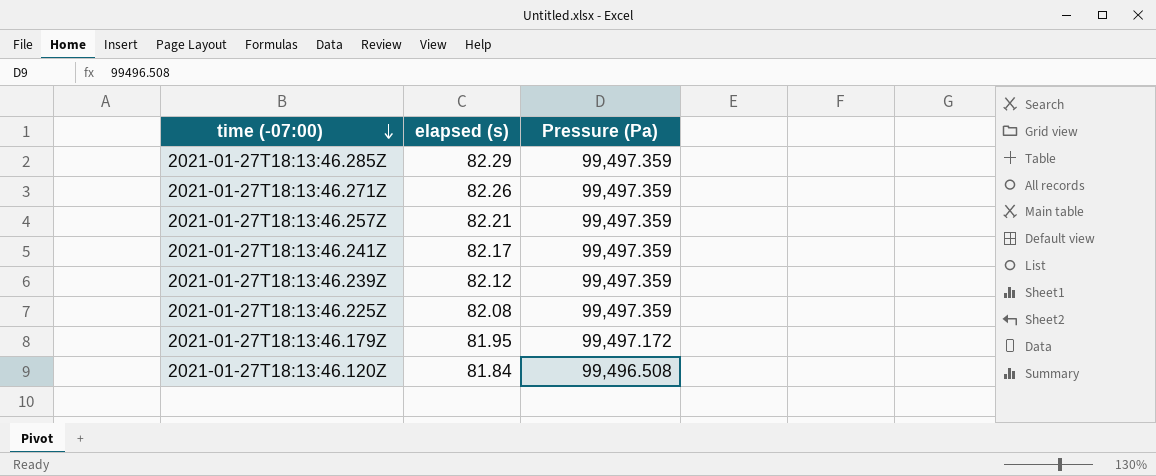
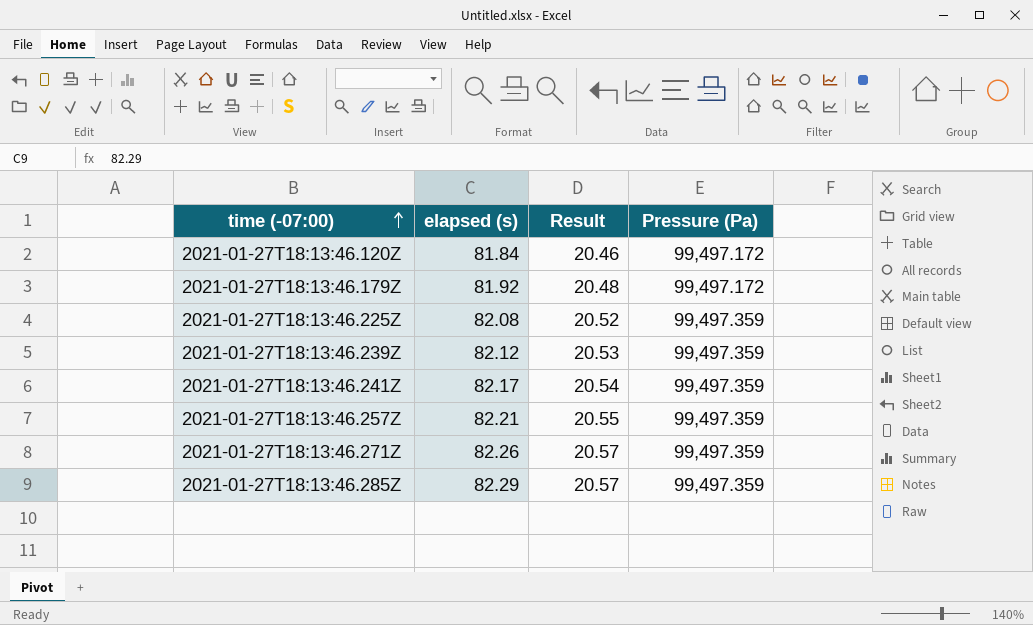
row order: time (-07:00) descending -> time (-07:00) ascending
column Result | formula: none -> [elapsed (s)] * 0.25
2021-01-27T18:13:46.120Z | Pressure (Pa): 99,496.508 -> 99,497.172
2021-01-27T18:13:46.179Z | elapsed (s): 81.95 -> 81.92

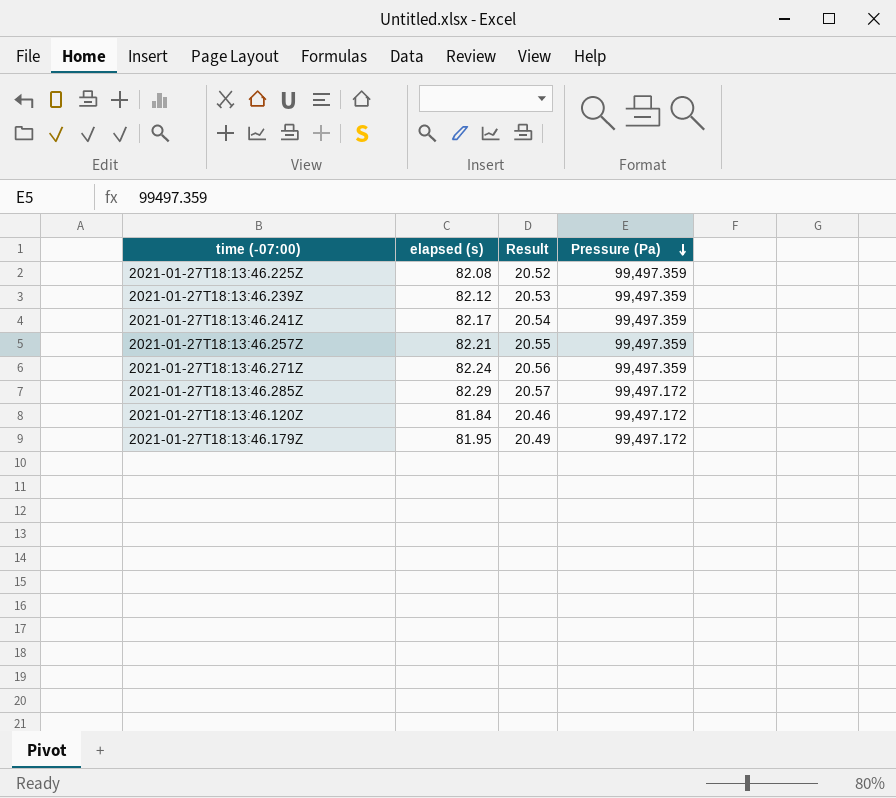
row order: time (-07:00) ascending -> Pressure (Pa) descending
2021-01-27T18:13:46.271Z | elapsed (s): 82.26 -> 82.24
2021-01-27T18:13:46.271Z | Result: 20.57 -> 20.56
2021-01-27T18:13:46.285Z | Pressure (Pa): 99,497.359 -> 99,497.172
2021-01-27T18:13:46.179Z | elapsed (s): 81.92 -> 81.95
2021-01-27T18:13:46.179Z | Result: 20.48 -> 20.49

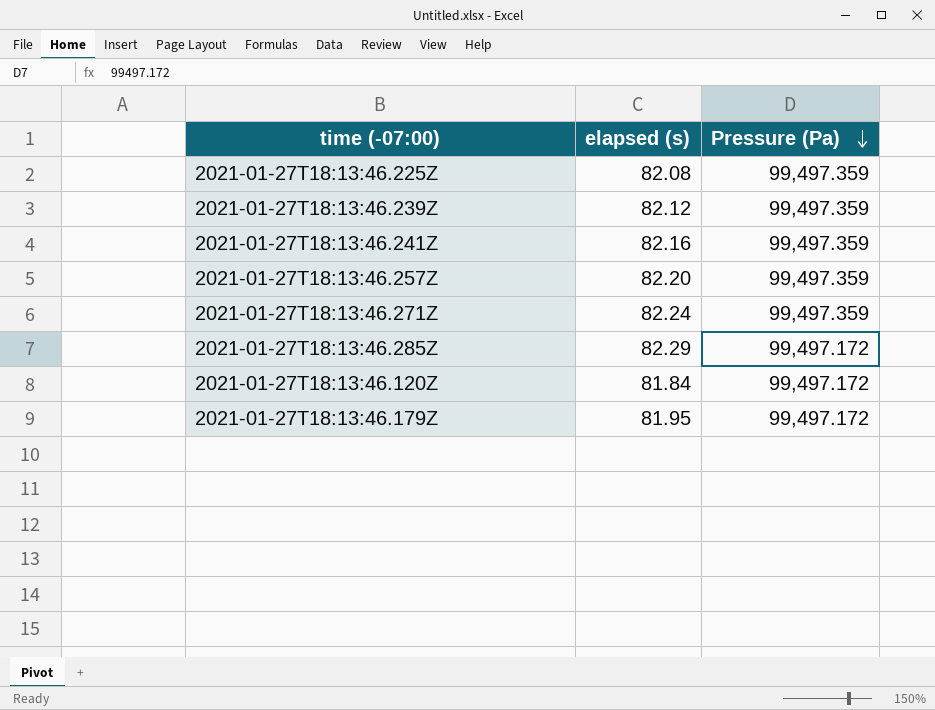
column Result | formula: [elapsed (s)] * 0.25 -> none
2021-01-27T18:13:46.241Z | elapsed (s): 82.17 -> 82.16
2021-01-27T18:13:46.257Z | elapsed (s): 82.21 -> 82.20

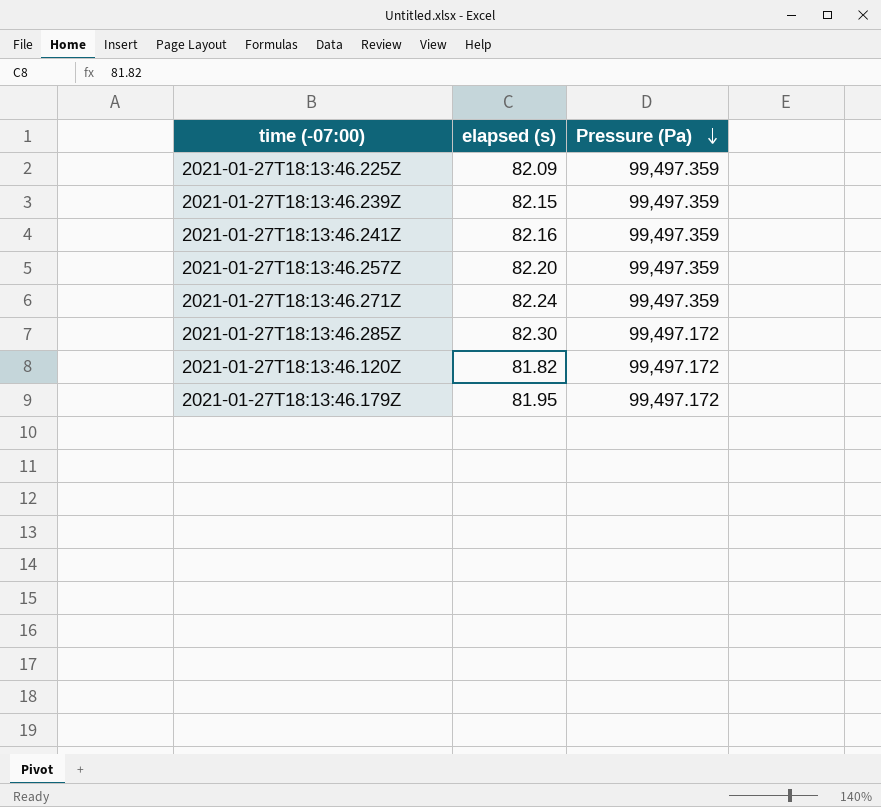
2021-01-27T18:13:46.225Z | elapsed (s): 82.08 -> 82.09
2021-01-27T18:13:46.239Z | elapsed (s): 82.12 -> 82.15
2021-01-27T18:13:46.285Z | elapsed (s): 82.29 -> 82.30
2021-01-27T18:13:46.120Z | elapsed (s): 81.84 -> 81.82

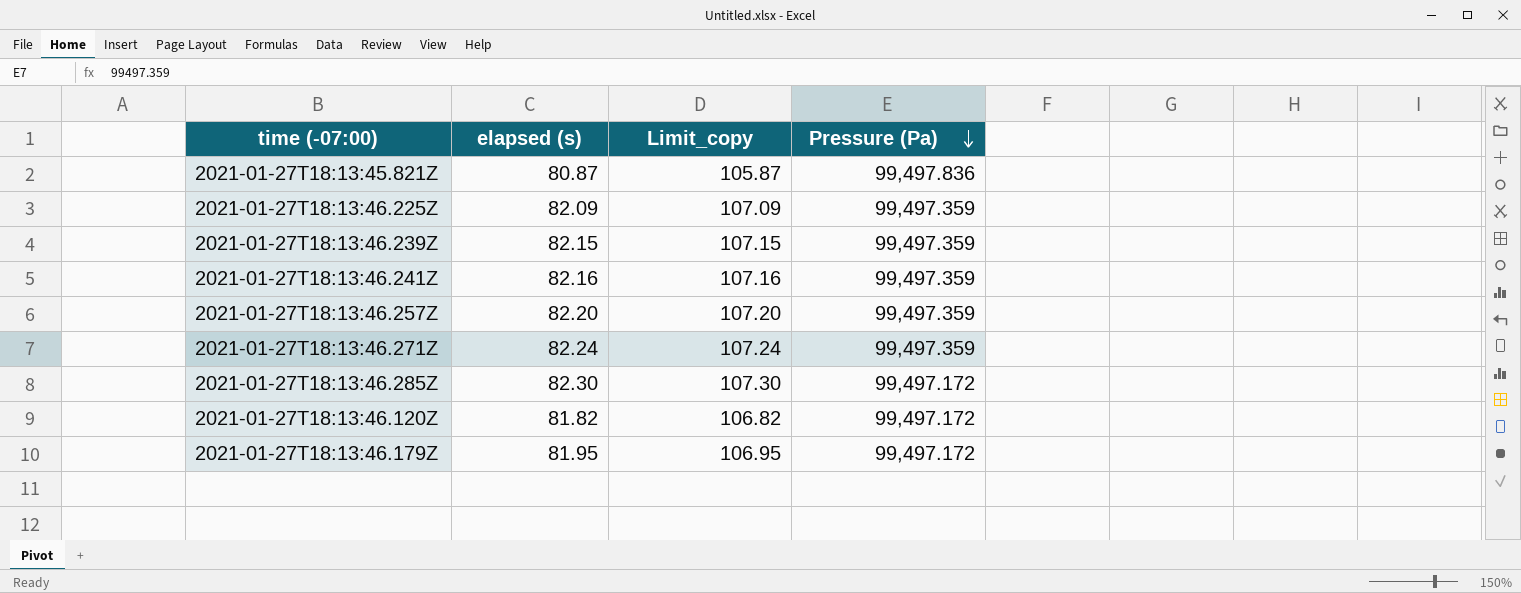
column Limit_copy | formula: none -> [elapsed (s)] + 25
row 2021-01-27T18:13:45.821Z: none -> 80.87 | 105.87 | 99,497.836

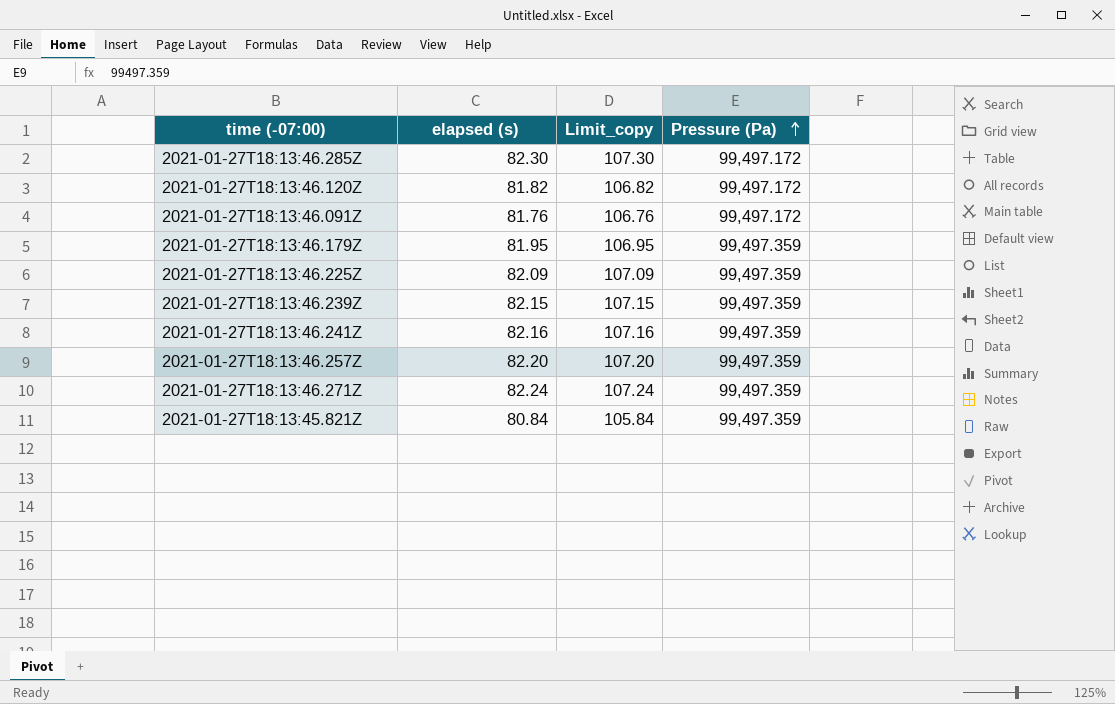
row order: Pressure (Pa) descending -> Pressure (Pa) ascending
row 2021-01-27T18:13:46.091Z: none -> 81.76 | 106.76 | 99,497.172
2021-01-27T18:13:46.179Z | Pressure (Pa): 99,497.172 -> 99,497.359
2021-01-27T18:13:45.821Z | elapsed (s): 80.87 -> 80.84
2021-01-27T18:13:45.821Z | Limit_copy: 105.87 -> 105.84
2021-01-27T18:13:45.821Z | Pressure (Pa): 99,497.836 -> 99,497.359

